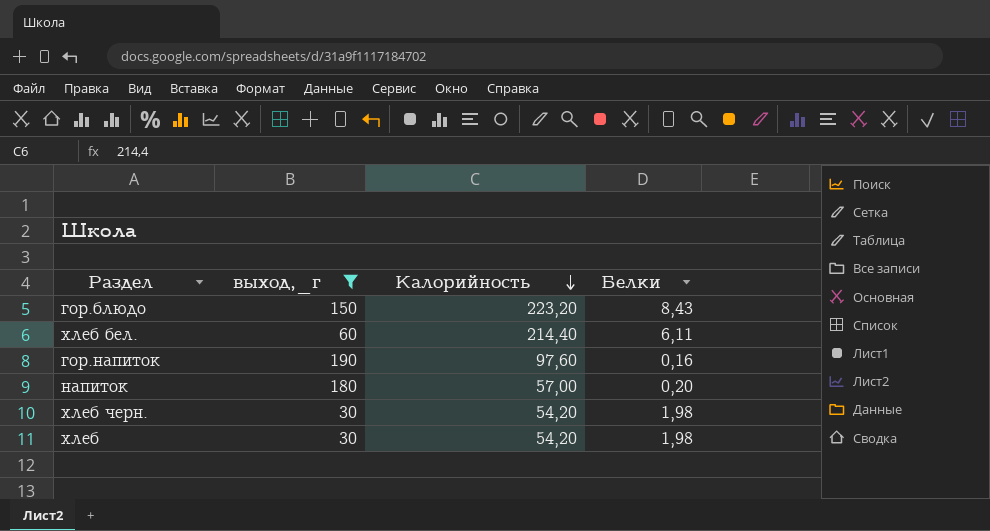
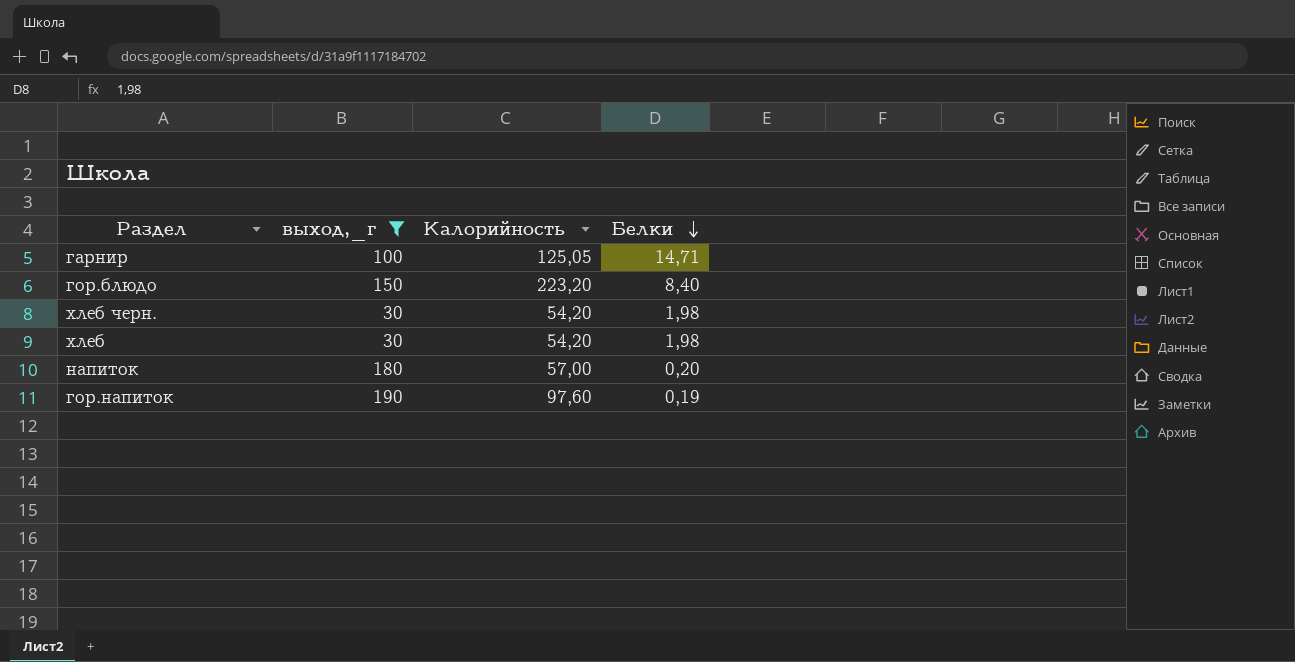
row order: Калорийность descending -> Белки descending
row хлеб бел.: 60 | 214,40 | 6,11 -> none
row гарнир: none -> 100 | 125,05 | 14,71
гор.блюдо | Белки: 8,43 -> 8,40
гор.напиток | Белки: 0,16 -> 0,19

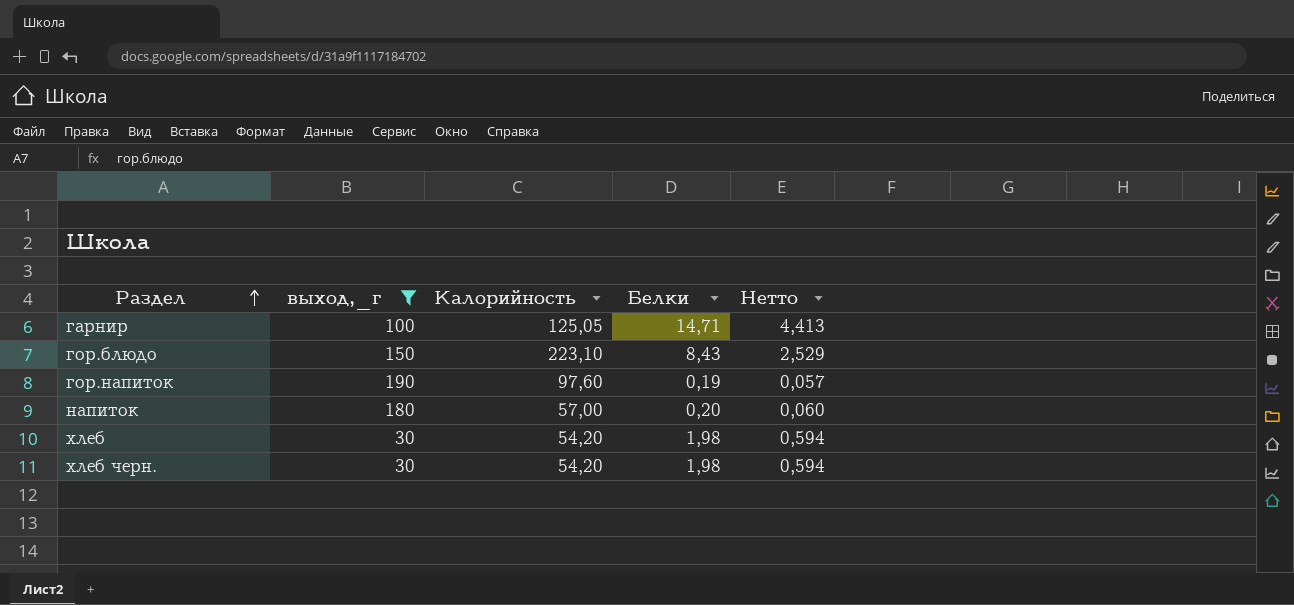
row order: Белки descending -> Раздел ascending
column Нетто | formula: none -> [Белки] * 0,3
гор.блюдо | Калорийность: 223,20 -> 223,10
гор.блюдо | Белки: 8,40 -> 8,43

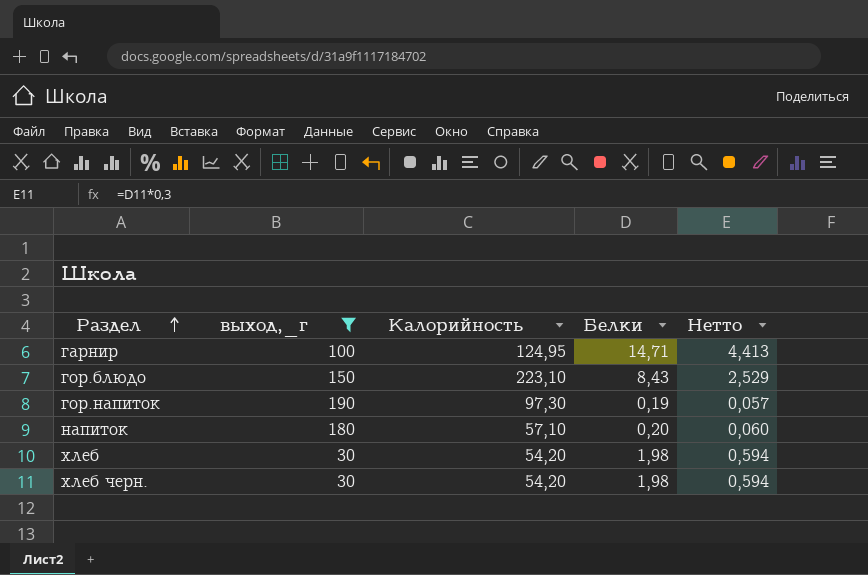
гарнир | Калорийность: 125,05 -> 124,95
гор.напиток | Калорийность: 97,60 -> 97,30
напиток | Калорийность: 57,00 -> 57,10

